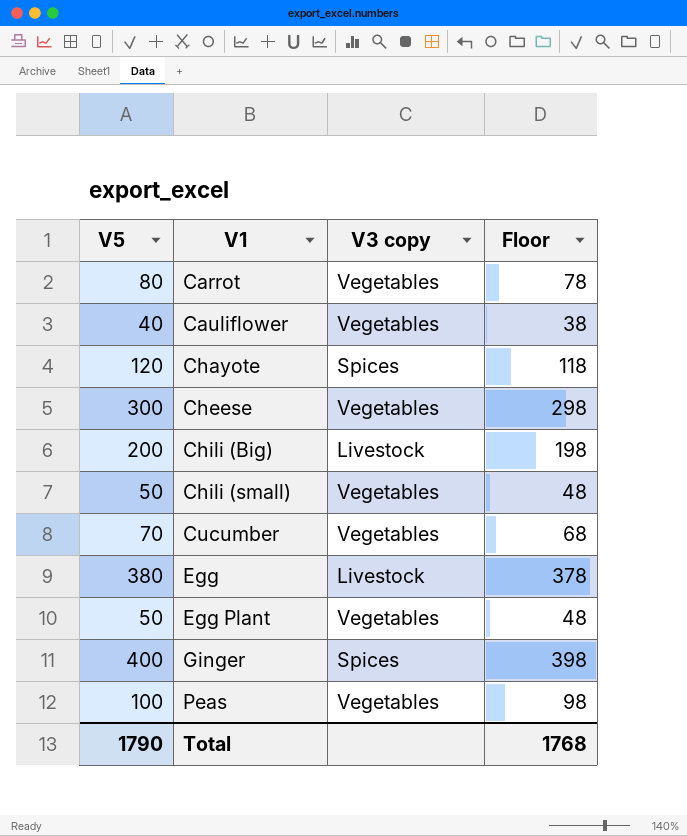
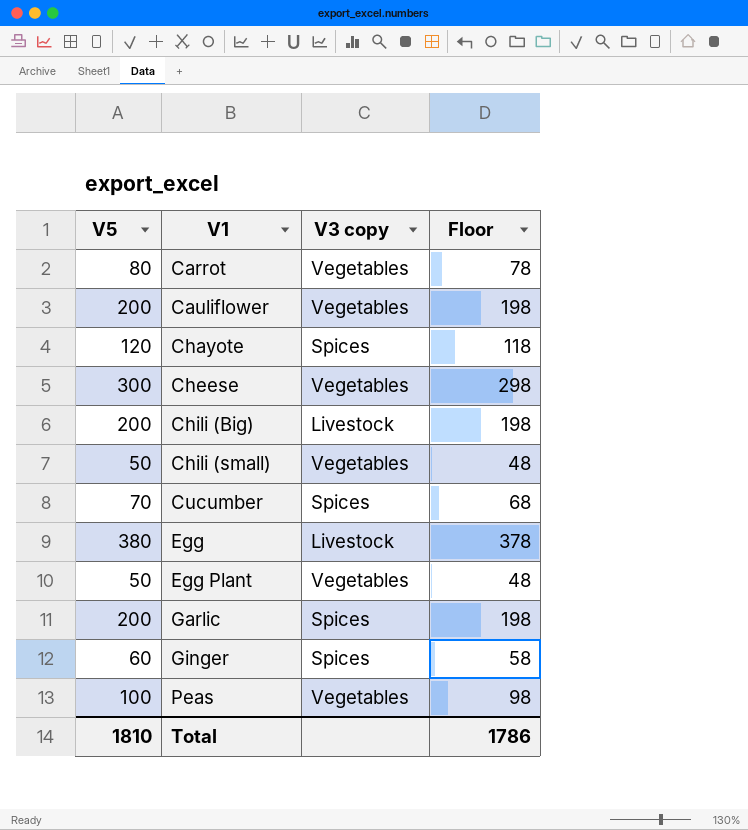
Cauliflower | V5: 40 -> 200
Cauliflower | Floor: 38 -> 198
Cucumber | V3 copy: Vegetables -> Spices
row Garlic: none -> 200 | Spices | 198
Ginger | V5: 400 -> 60
Ginger | Floor: 398 -> 58
Total | V5: 1790 -> 1810
Total | Floor: 1768 -> 1786

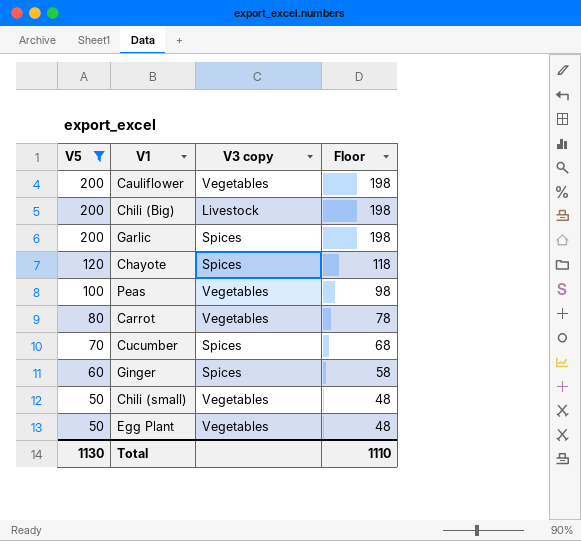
filter: none -> V5 <= 200
row order: V1 ascending -> V5 descending
Total | V5: 1810 -> 1130
Total | Floor: 1786 -> 1110

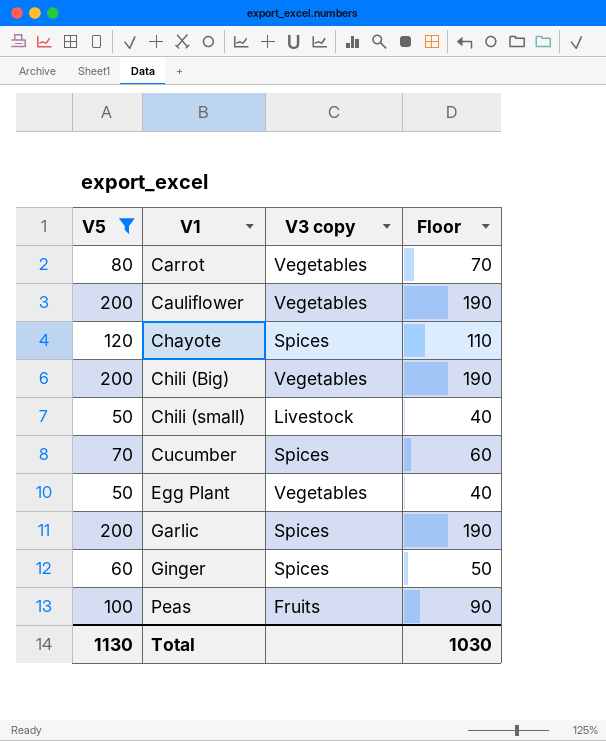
row order: V5 descending -> V1 ascending
column Floor | formula: [V5] - 2 -> [V5] - 10
Chili (Big) | V3 copy: Livestock -> Vegetables
Chili (small) | V3 copy: Vegetables -> Livestock
Peas | V3 copy: Vegetables -> Fruits
Total | Floor: 1110 -> 1030

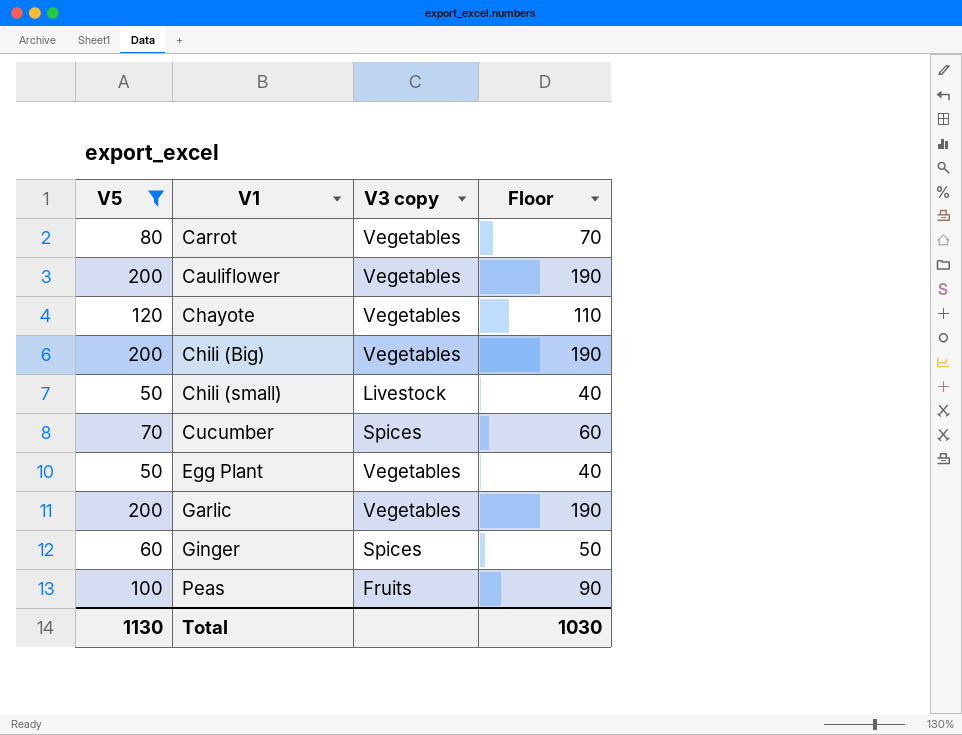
Chayote | V3 copy: Spices -> Vegetables
Garlic | V3 copy: Spices -> Vegetables

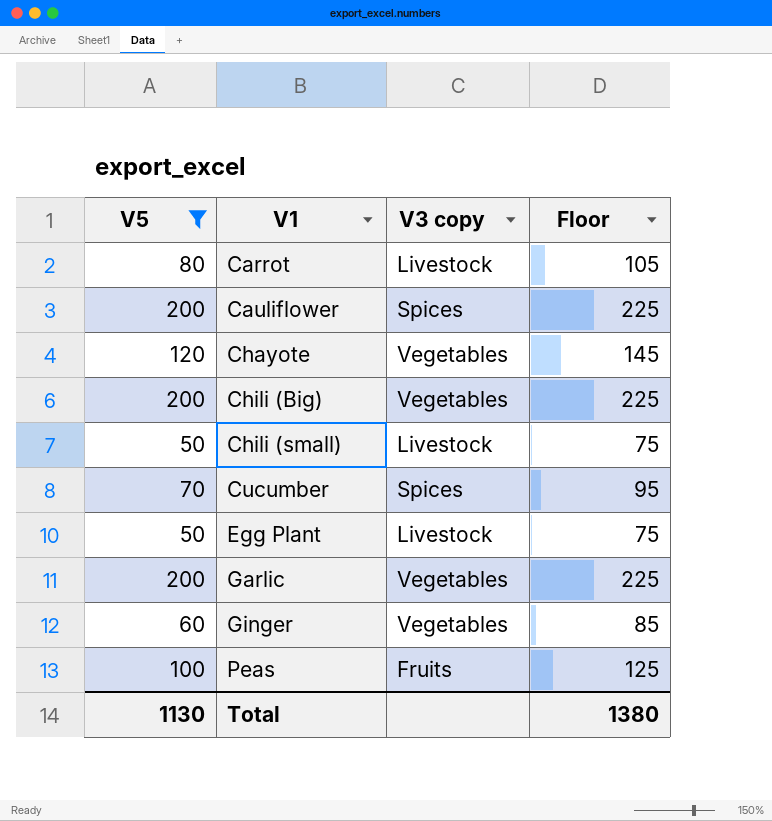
column Floor | formula: [V5] - 10 -> [V5] + 25
Carrot | V3 copy: Vegetables -> Livestock
Cauliflower | V3 copy: Vegetables -> Spices
Egg Plant | V3 copy: Vegetables -> Livestock
Ginger | V3 copy: Spices -> Vegetables
Total | Floor: 1030 -> 1380

